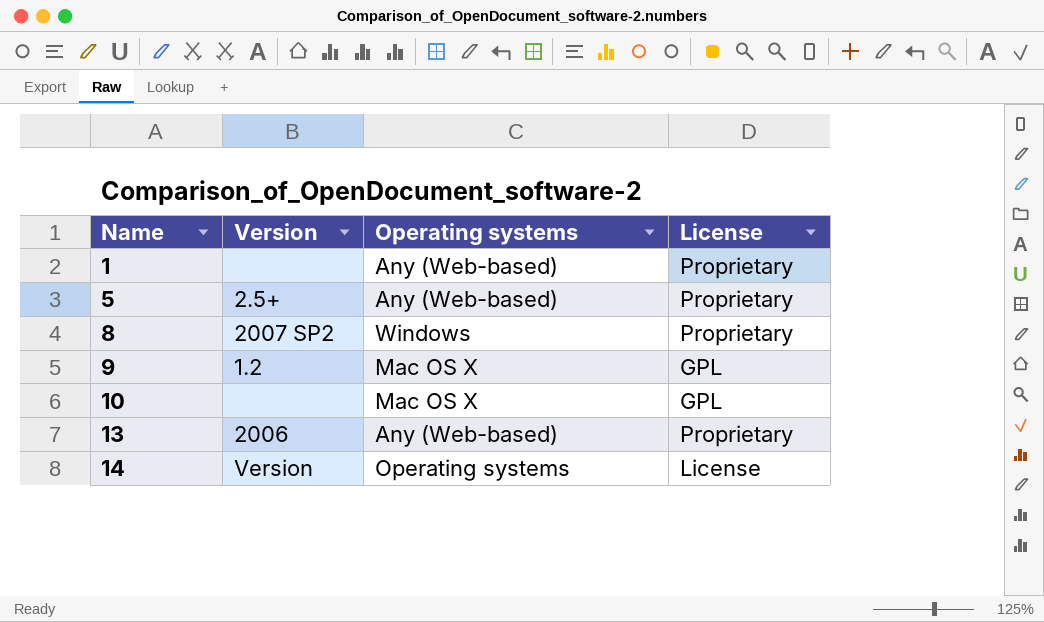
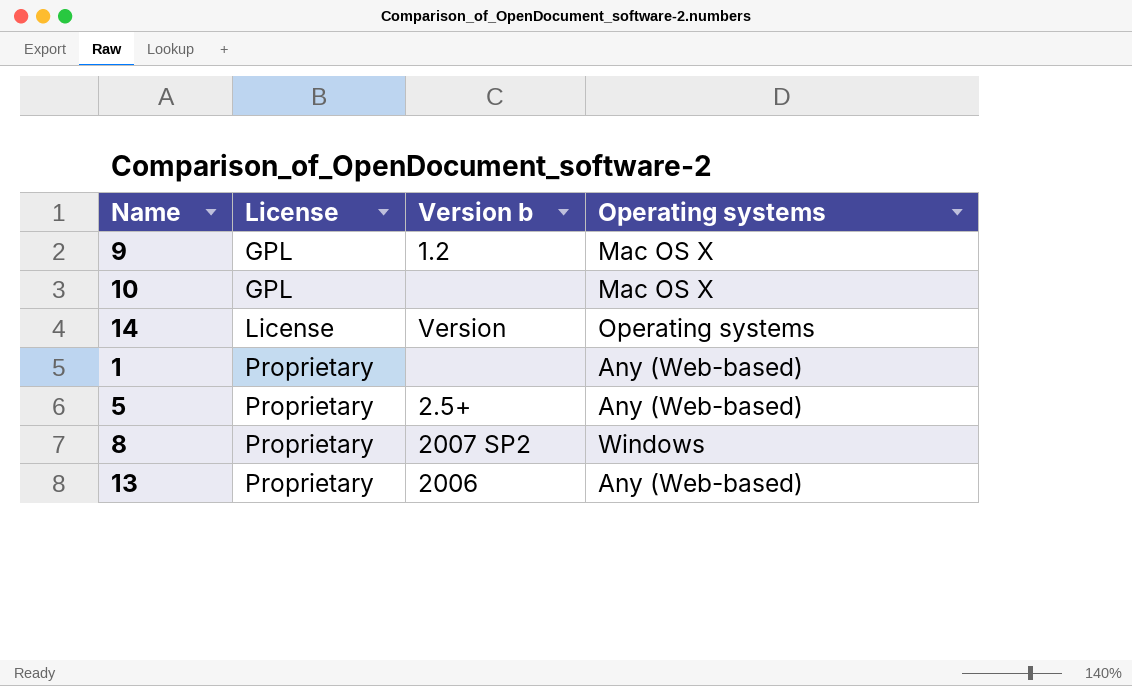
row order: Name ascending -> License ascending
column License | position: 4 -> 2
column name: Version -> Version b

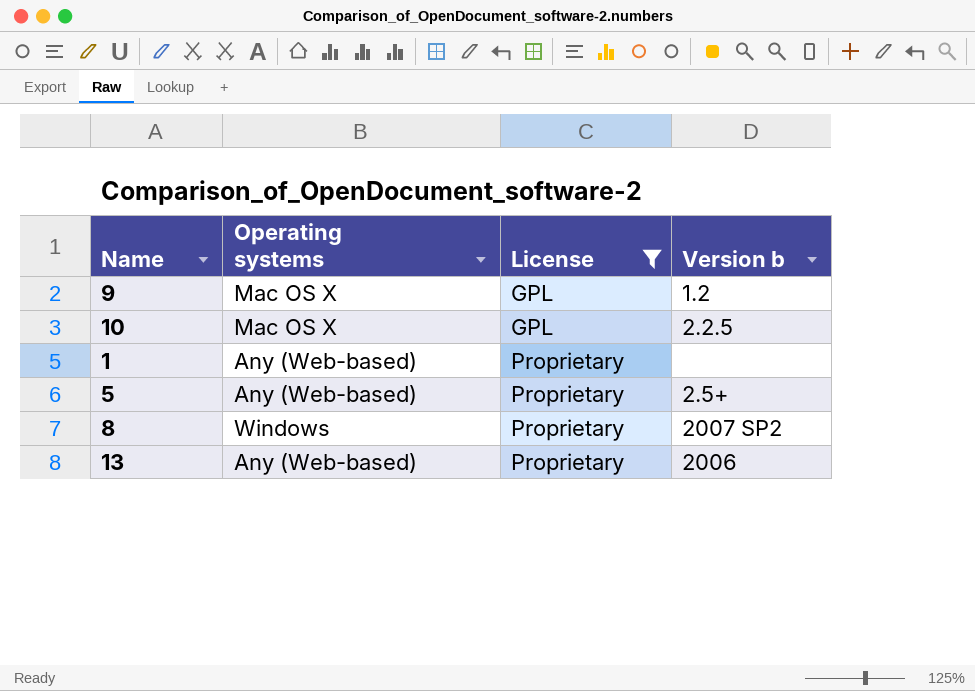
filter: none -> License != License
column Operating systems | position: 4 -> 2
10 | Version b: none -> 2.2.5

